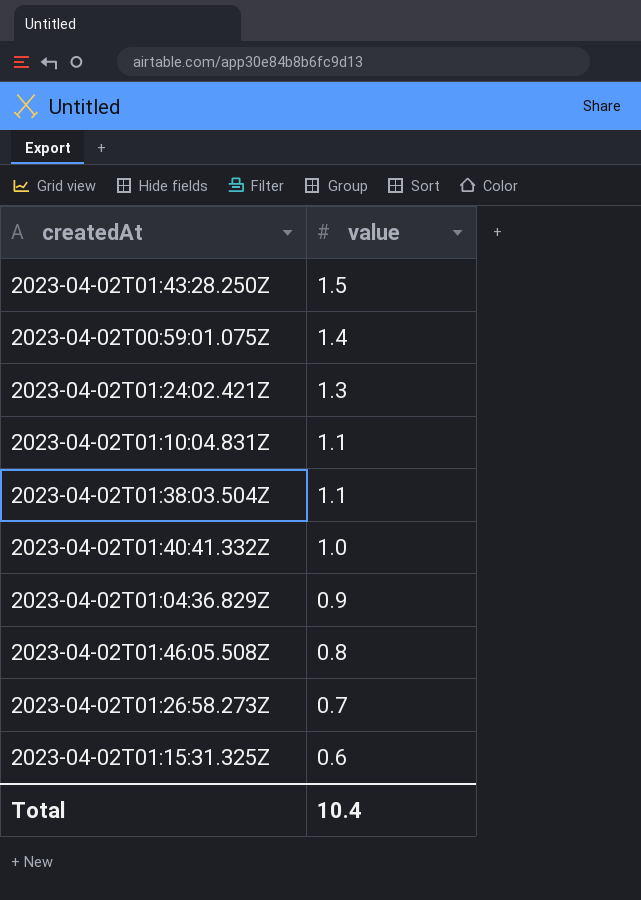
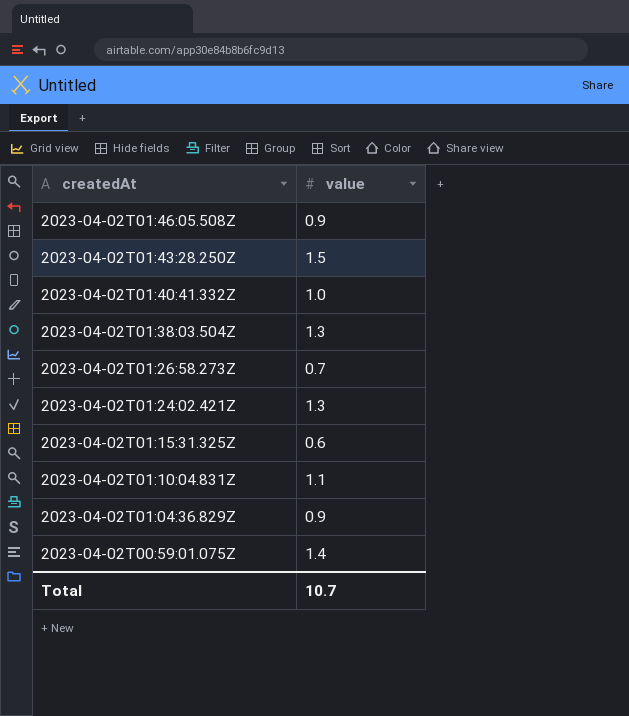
row order: value descending -> createdAt descending
2023-04-02T01:46:05.508Z | value: 0.8 -> 0.9
2023-04-02T01:38:03.504Z | value: 1.1 -> 1.3
Total | value: 10.4 -> 10.7

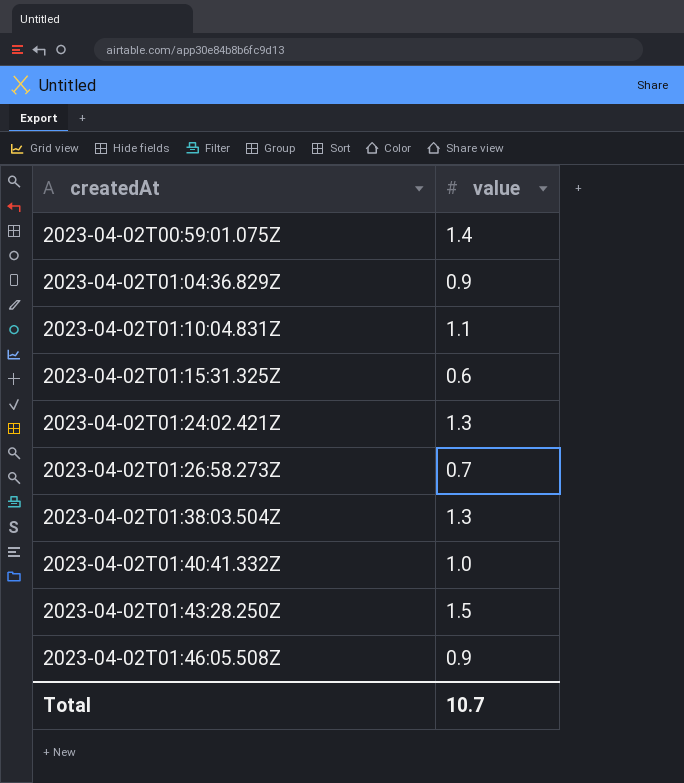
row order: createdAt descending -> createdAt ascending

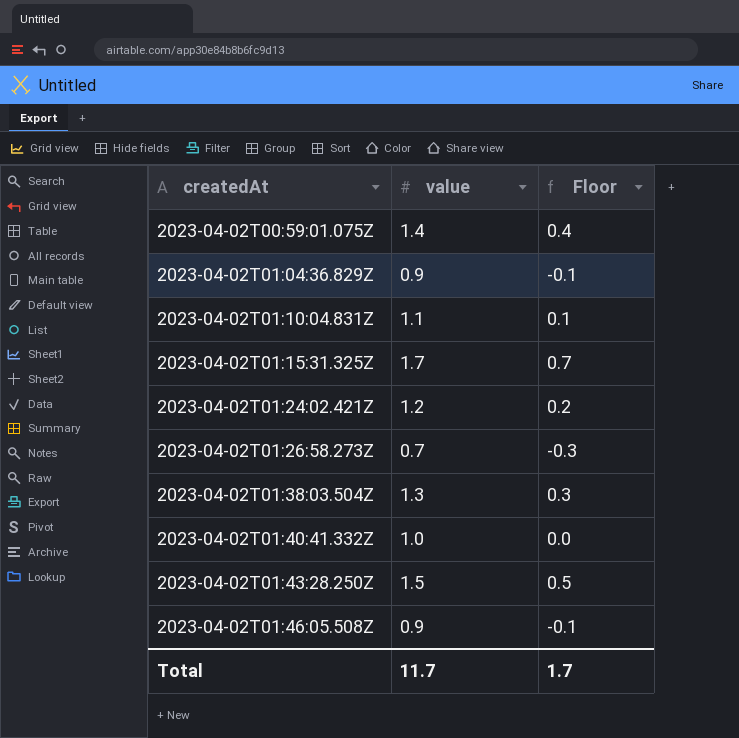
column Floor | formula: none -> [value] - 1
2023-04-02T01:15:31.325Z | value: 0.6 -> 1.7
2023-04-02T01:24:02.421Z | value: 1.3 -> 1.2
Total | value: 10.7 -> 11.7

